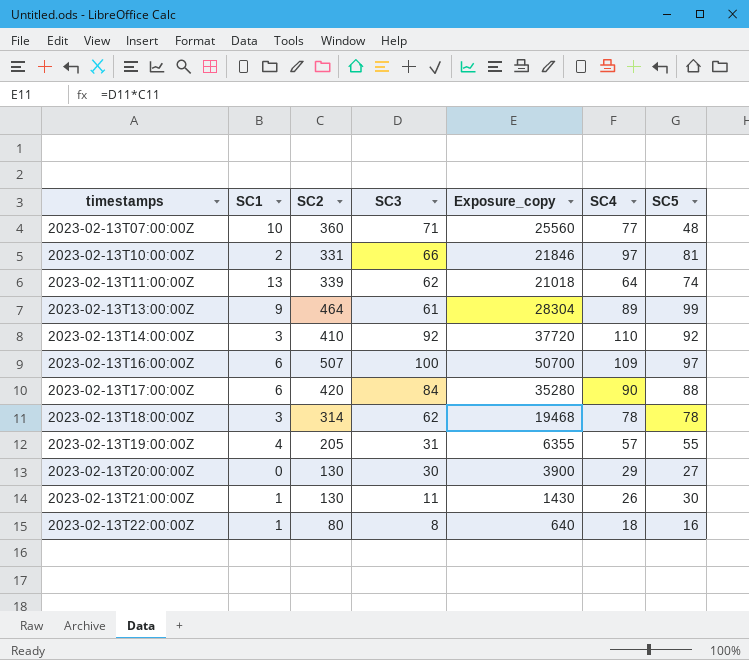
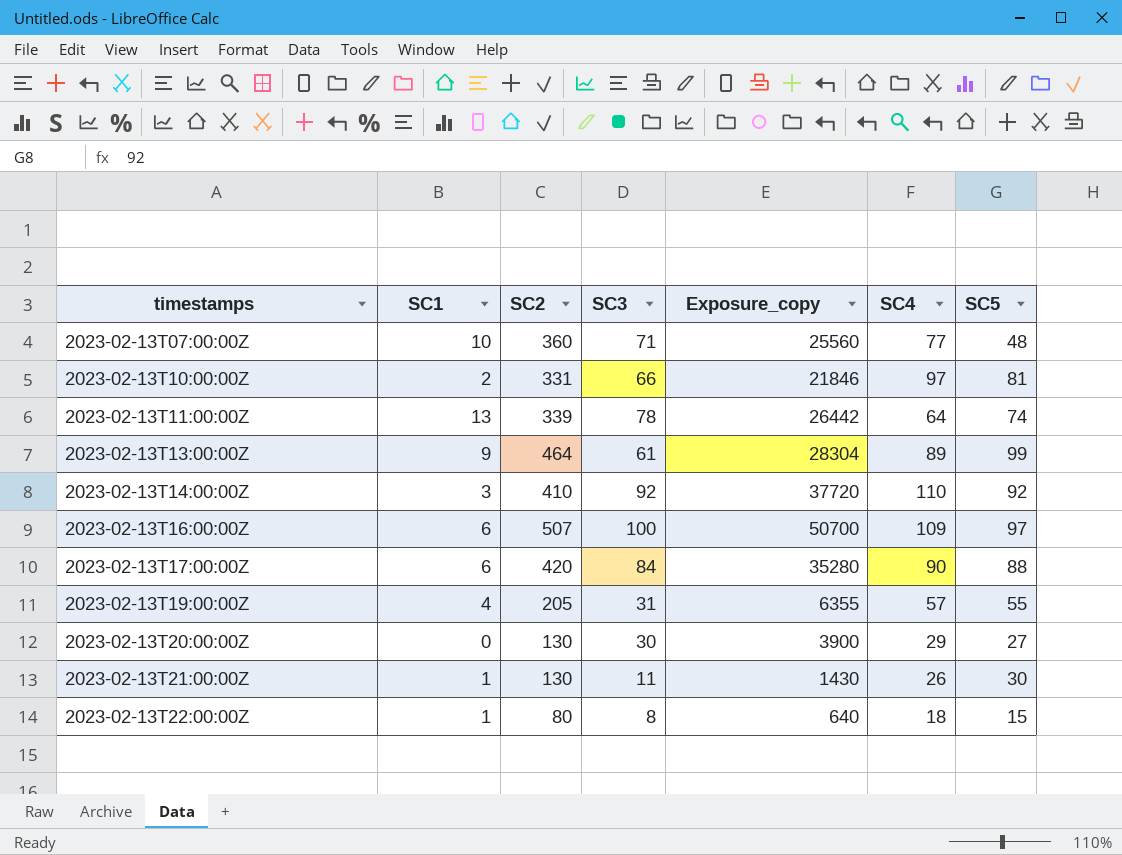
row 2023-02-13T18:00:00Z: 3 | 314 | 62 | 19468 | 78 | 78 -> none
2023-02-13T11:00:00Z | SC3: 62 -> 78
2023-02-13T11:00:00Z | Exposure_copy: 21018 -> 26442
2023-02-13T22:00:00Z | SC5: 16 -> 15

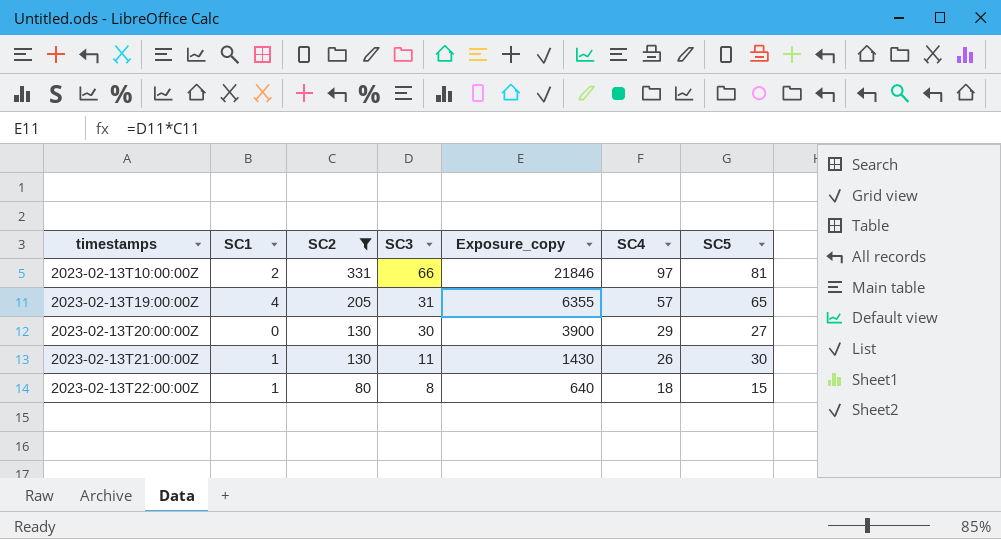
filter: none -> SC2 <= 331
2023-02-13T19:00:00Z | SC5: 55 -> 65

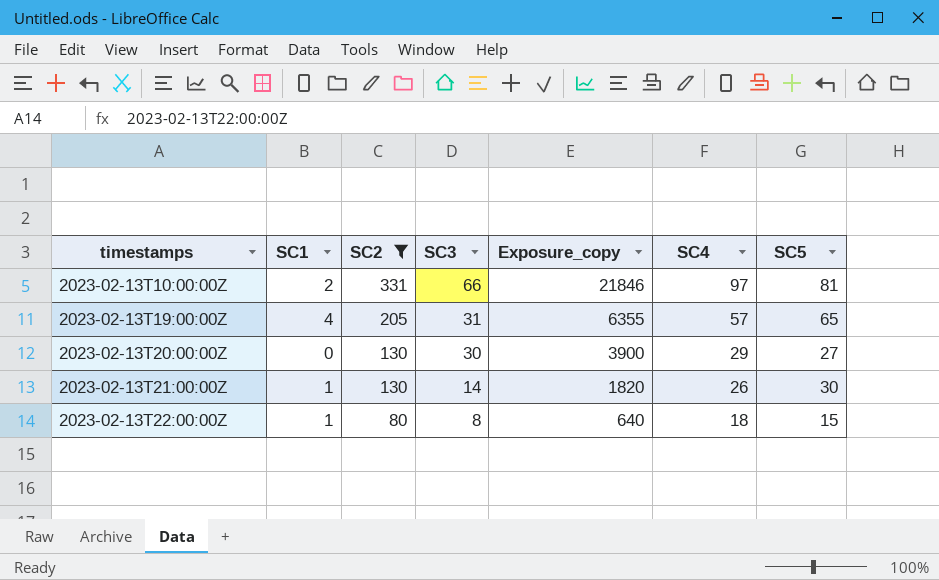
2023-02-13T21:00:00Z | SC3: 11 -> 14
2023-02-13T21:00:00Z | Exposure_copy: 1430 -> 1820

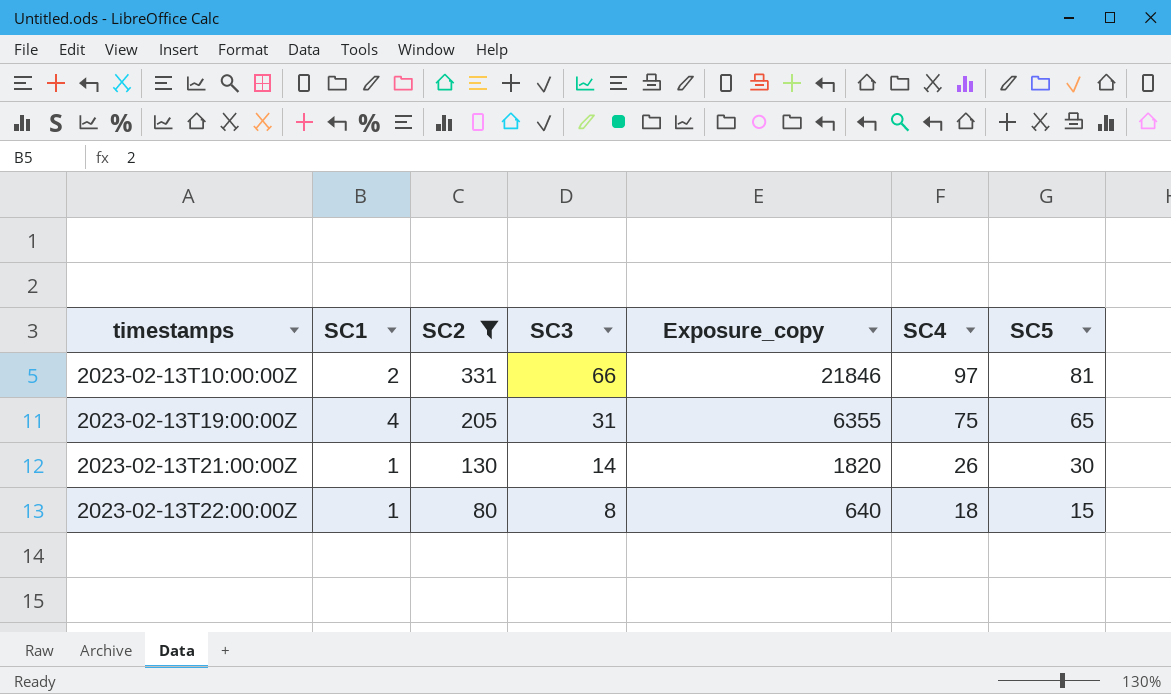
row 2023-02-13T20:00:00Z: 0 | 130 | 30 | 3900 | 29 | 27 -> none
2023-02-13T19:00:00Z | SC4: 57 -> 75

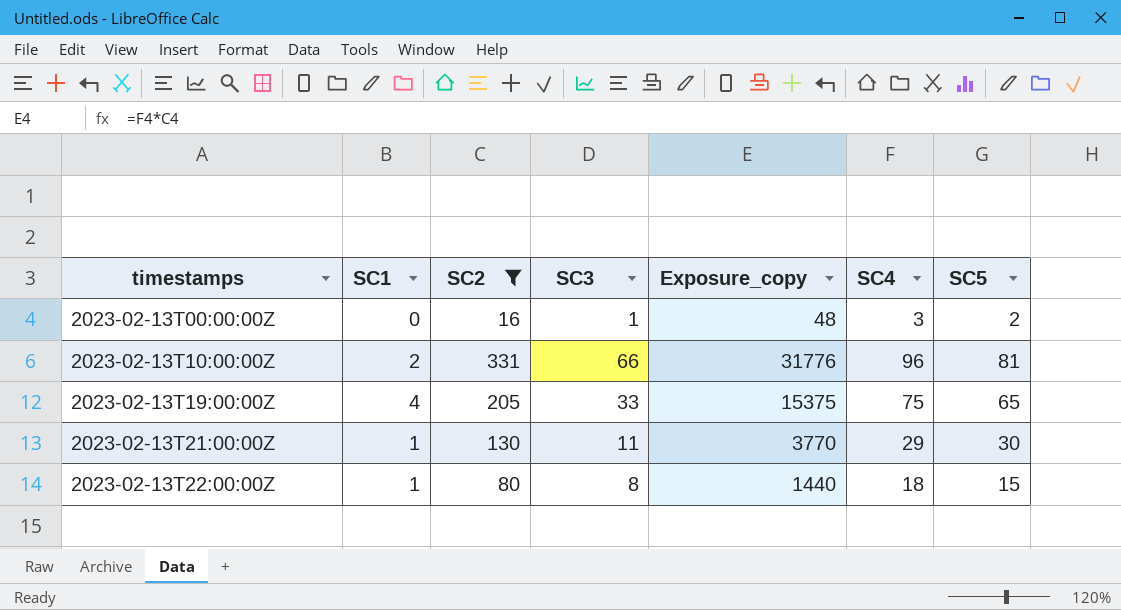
column Exposure_copy | formula: [SC2] * [SC3] -> [SC2] * [SC4]
row 2023-02-13T00:00:00Z: none -> 0 | 16 | 1 | 48 | 3 | 2
2023-02-13T10:00:00Z | SC4: 97 -> 96
2023-02-13T19:00:00Z | SC3: 31 -> 33
2023-02-13T21:00:00Z | SC3: 14 -> 11
2023-02-13T21:00:00Z | SC4: 26 -> 29

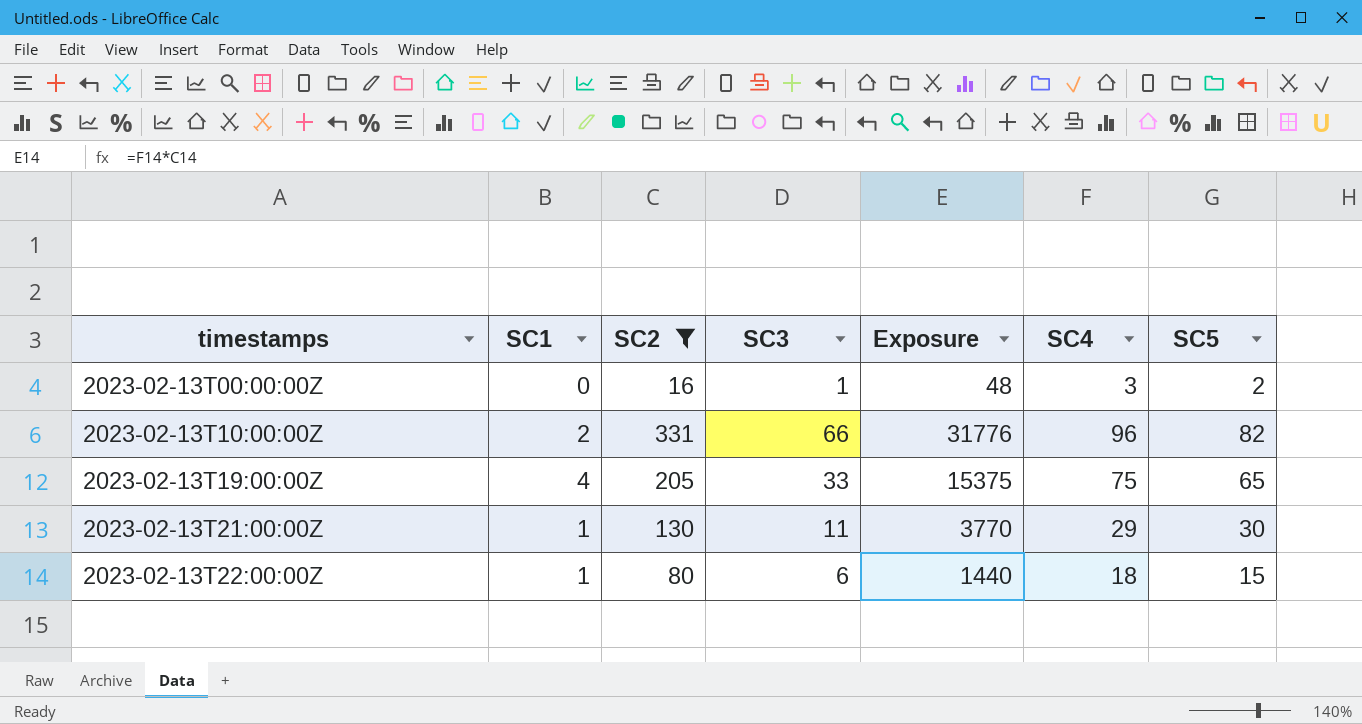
column name: Exposure_copy -> Exposure
2023-02-13T10:00:00Z | SC5: 81 -> 82
2023-02-13T22:00:00Z | SC3: 8 -> 6

